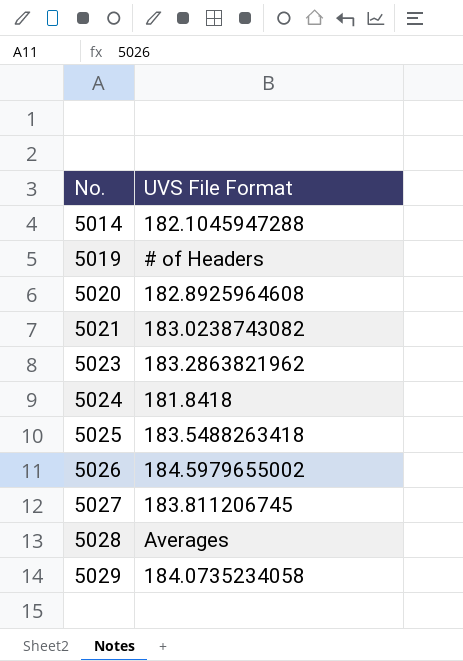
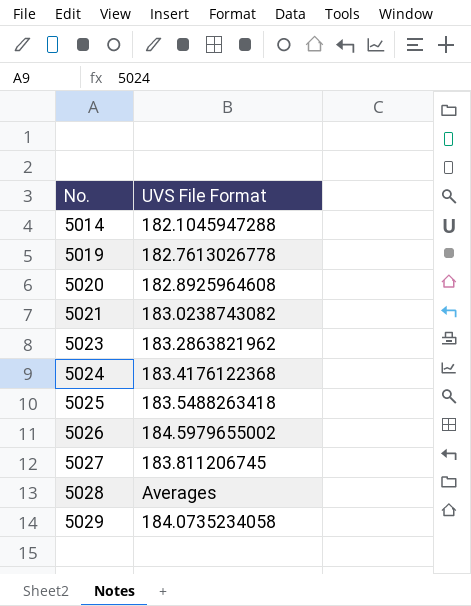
5019 | UVS File Format: # of Headers -> 182.7613026778
5024 | UVS File Format: 181.8418 -> 183.4176122368

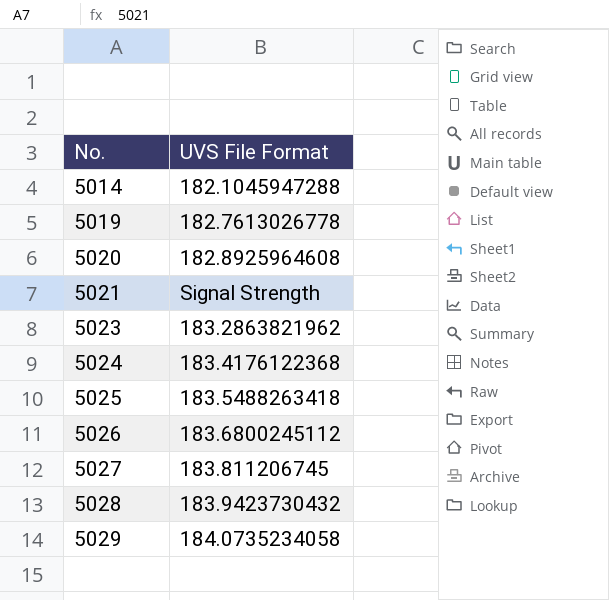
5021 | UVS File Format: 183.0238743082 -> Signal Strength
5026 | UVS File Format: 184.5979655002 -> 183.6800245112
5028 | UVS File Format: Averages -> 183.9423730432

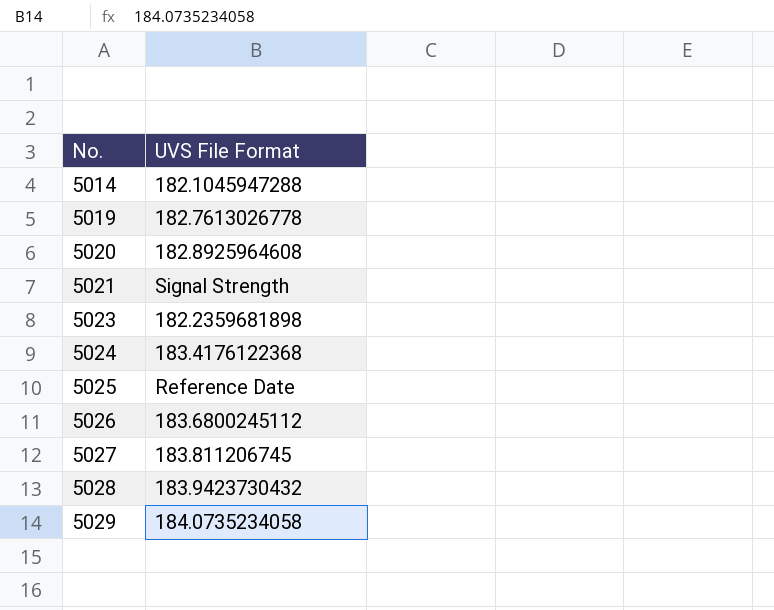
5023 | UVS File Format: 183.2863821962 -> 182.2359681898
5025 | UVS File Format: 183.5488263418 -> Reference Date

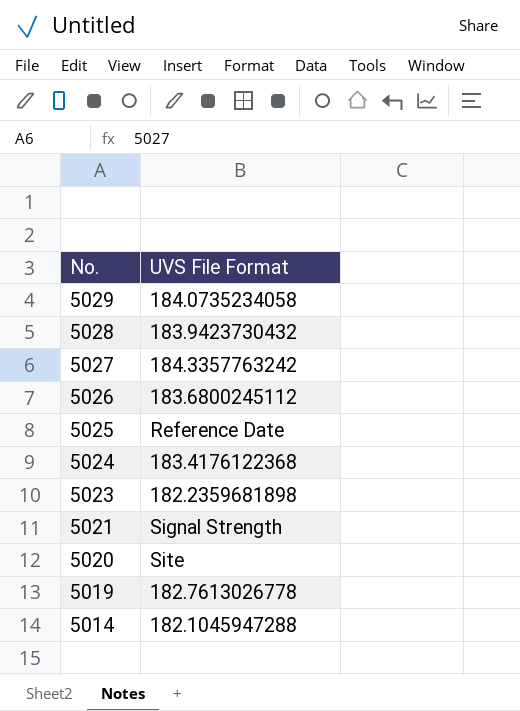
row order: No. ascending -> No. descending
5027 | UVS File Format: 183.811206745 -> 184.3357763242
5020 | UVS File Format: 182.8925964608 -> Site

